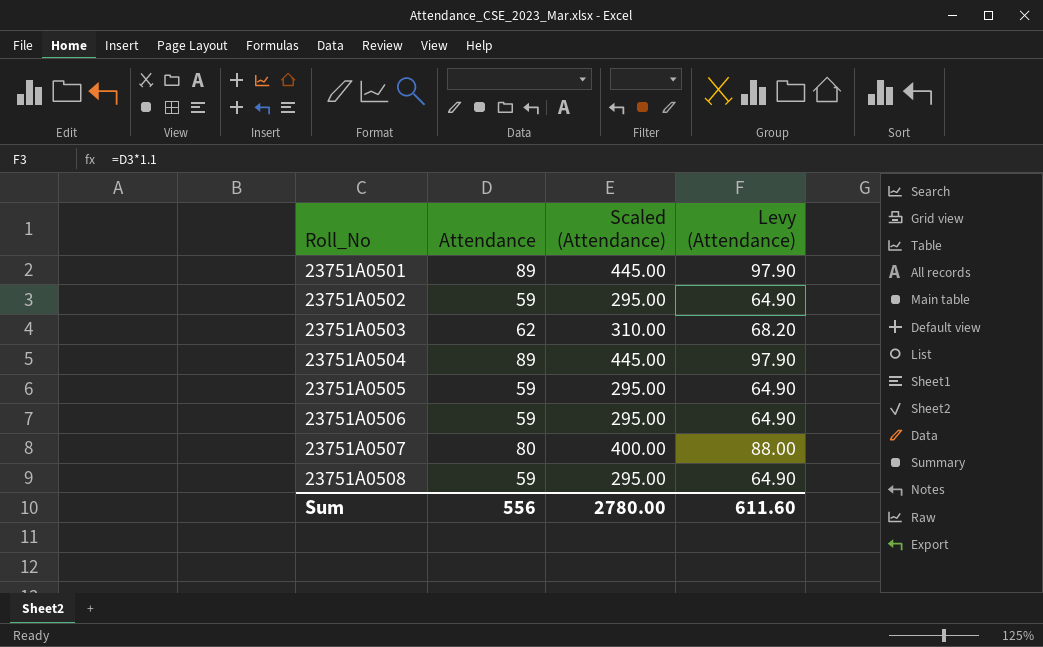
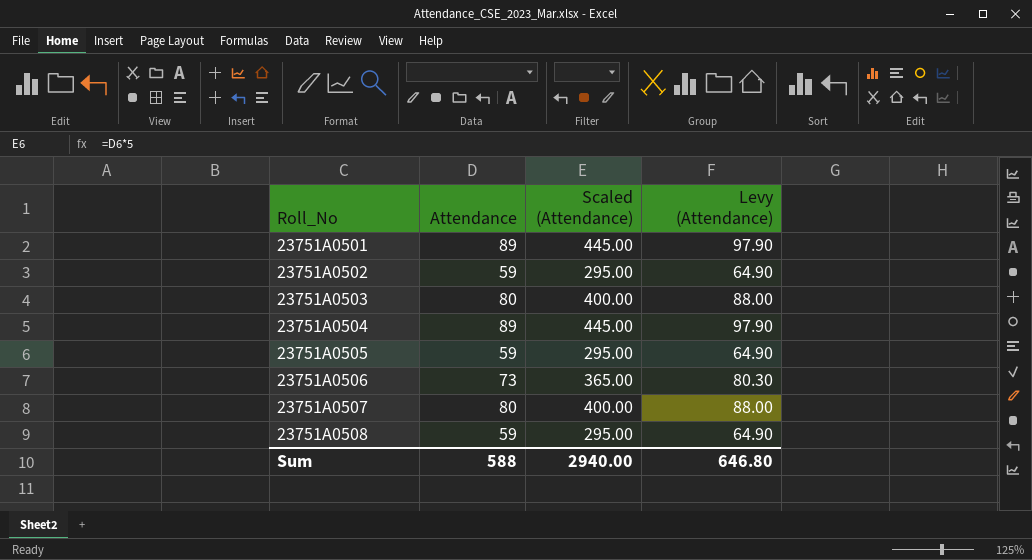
23751A0503 | Attendance: 62 -> 80
23751A0503 | Scaled (Attendance): 310.00 -> 400.00
23751A0503 | Levy (Attendance): 68.20 -> 88.00
23751A0506 | Attendance: 59 -> 73
23751A0506 | Scaled (Attendance): 295.00 -> 365.00
23751A0506 | Levy (Attendance): 64.90 -> 80.30
Sum | Attendance: 556 -> 588
Sum | Scaled (Attendance): 2780.00 -> 2940.00
Sum | Levy (Attendance): 611.60 -> 646.80

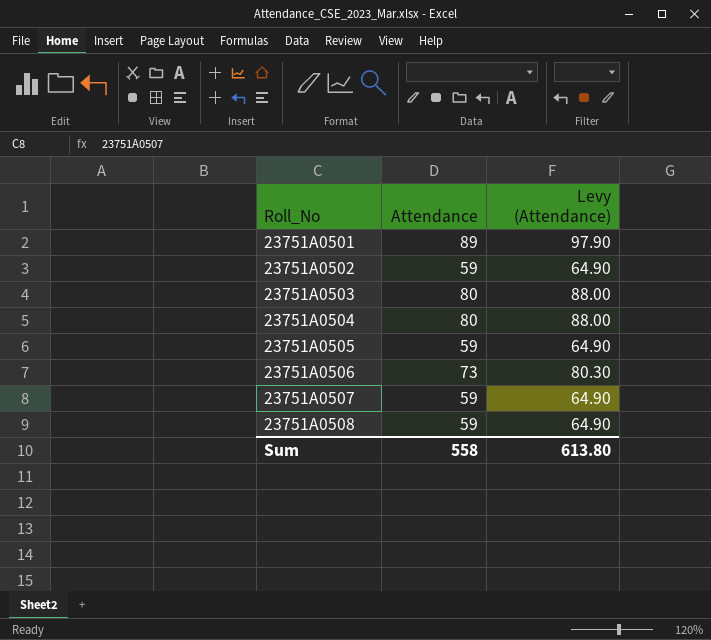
column Scaled (Attendance) | formula: [Attendance] * 5 -> none
23751A0504 | Attendance: 89 -> 80
23751A0504 | Levy (Attendance): 97.90 -> 88.00
23751A0507 | Attendance: 80 -> 59
23751A0507 | Levy (Attendance): 88.00 -> 64.90
Sum | Attendance: 588 -> 558
Sum | Levy (Attendance): 646.80 -> 613.80

